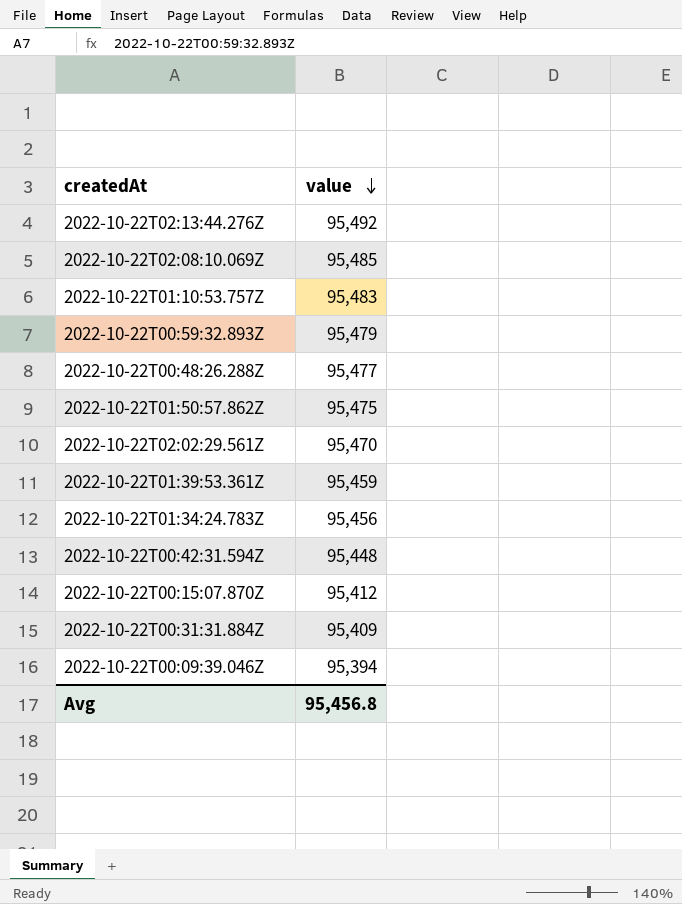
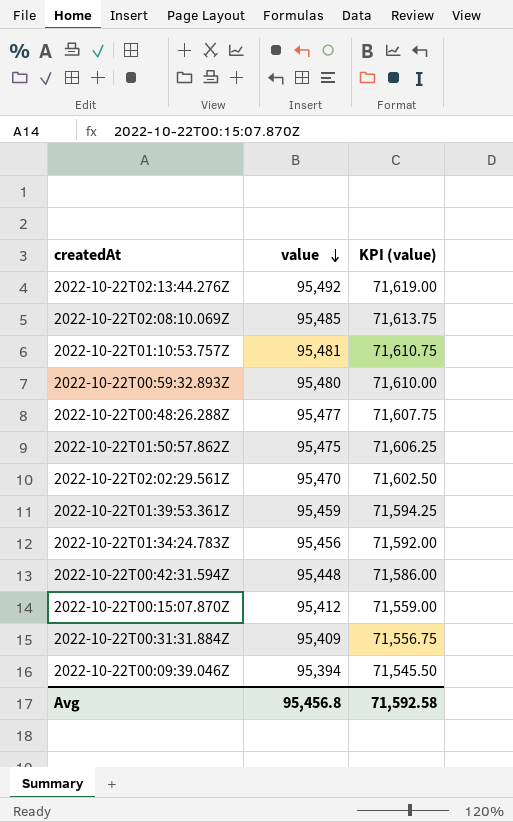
column KPI (value) | formula: none -> [value] * 0.75
2022-10-22T01:10:53.757Z | value: 95,483 -> 95,481
2022-10-22T00:59:32.893Z | value: 95,479 -> 95,480

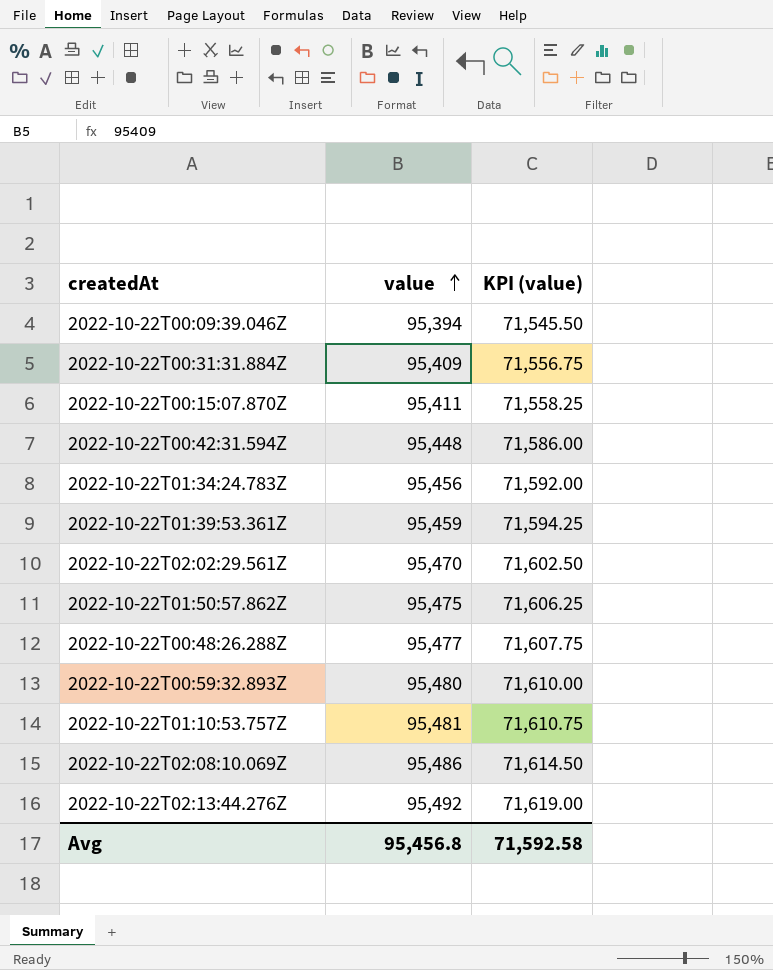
row order: value descending -> value ascending
2022-10-22T00:15:07.870Z | value: 95,412 -> 95,411
2022-10-22T00:15:07.870Z | KPI (value): 71,559.00 -> 71,558.25
2022-10-22T02:08:10.069Z | value: 95,485 -> 95,486
2022-10-22T02:08:10.069Z | KPI (value): 71,613.75 -> 71,614.50

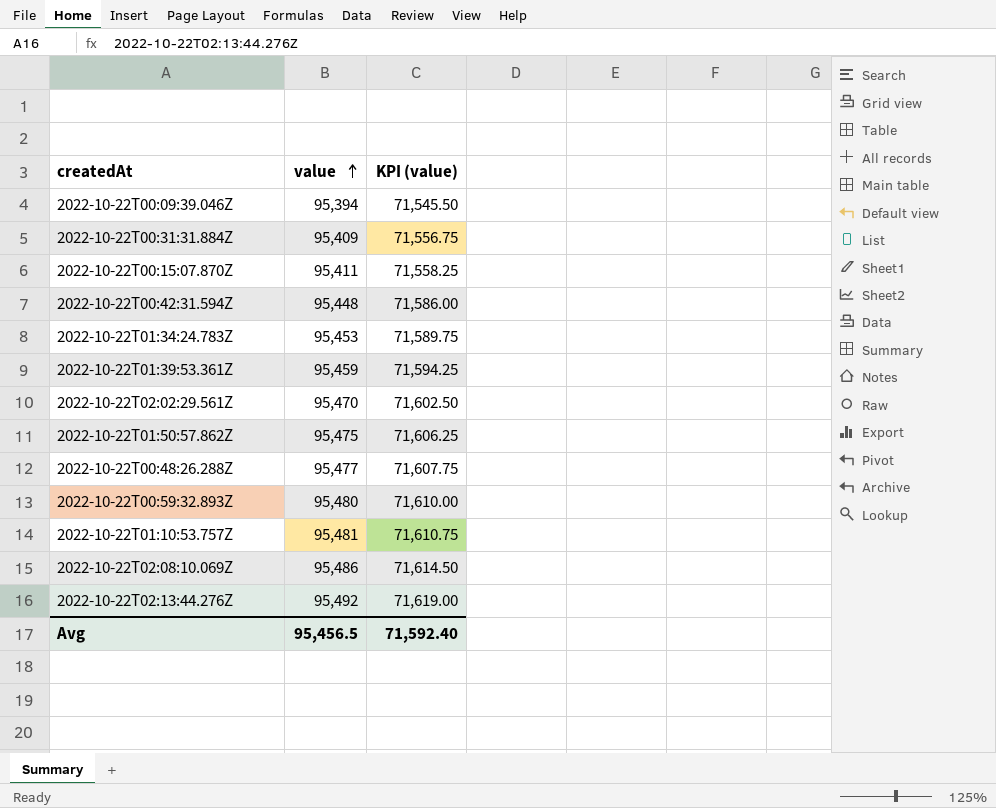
2022-10-22T01:34:24.783Z | value: 95,456 -> 95,453
2022-10-22T01:34:24.783Z | KPI (value): 71,592.00 -> 71,589.75
Avg | value: 95,456.8 -> 95,456.5
Avg | KPI (value): 71,592.58 -> 71,592.40

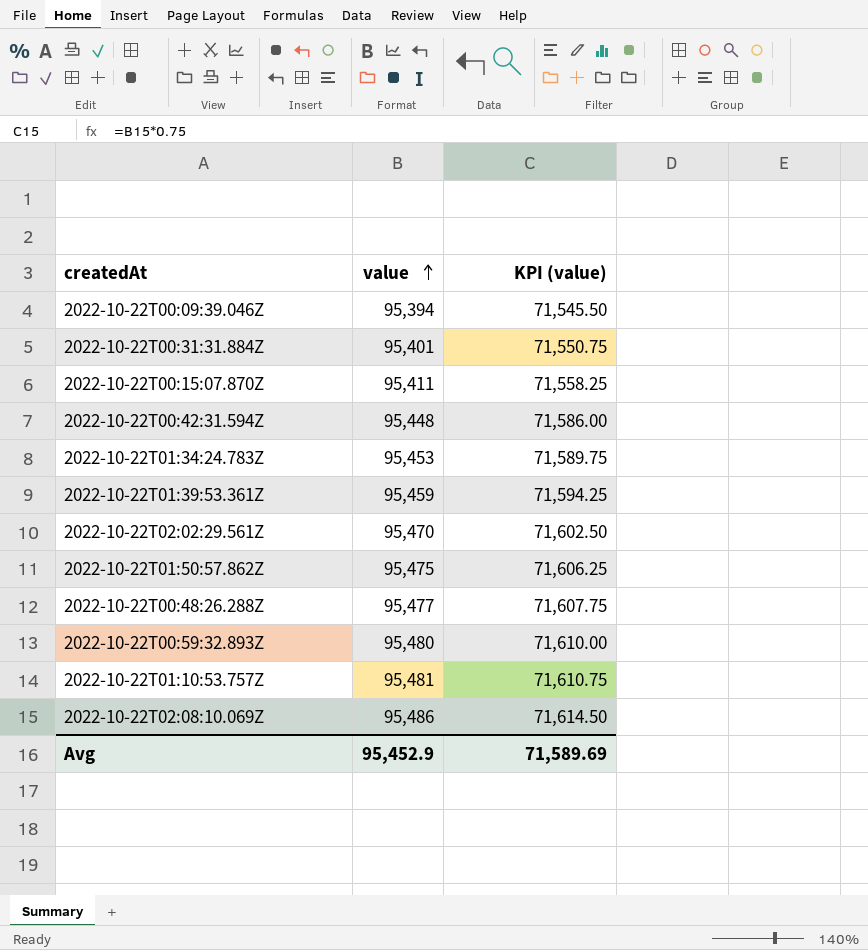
row 2022-10-22T02:13:44.276Z: 95,492 | 71,619.00 -> none
2022-10-22T00:31:31.884Z | value: 95,409 -> 95,401
2022-10-22T00:31:31.884Z | KPI (value): 71,556.75 -> 71,550.75
Avg | value: 95,456.5 -> 95,452.9
Avg | KPI (value): 71,592.40 -> 71,589.69

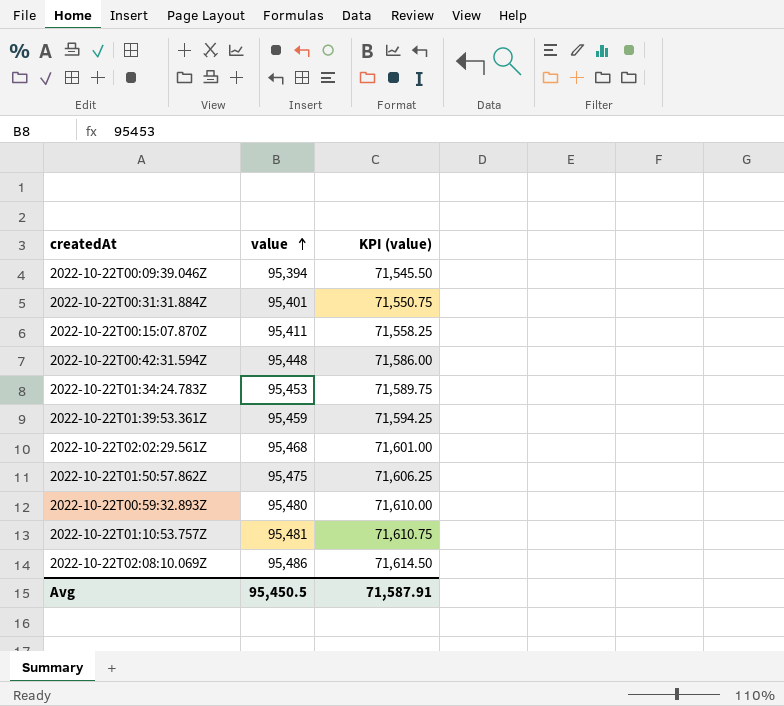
row 2022-10-22T00:48:26.288Z: 95,477 | 71,607.75 -> none
2022-10-22T02:02:29.561Z | value: 95,470 -> 95,468
2022-10-22T02:02:29.561Z | KPI (value): 71,602.50 -> 71,601.00
Avg | value: 95,452.9 -> 95,450.5
Avg | KPI (value): 71,589.69 -> 71,587.91

